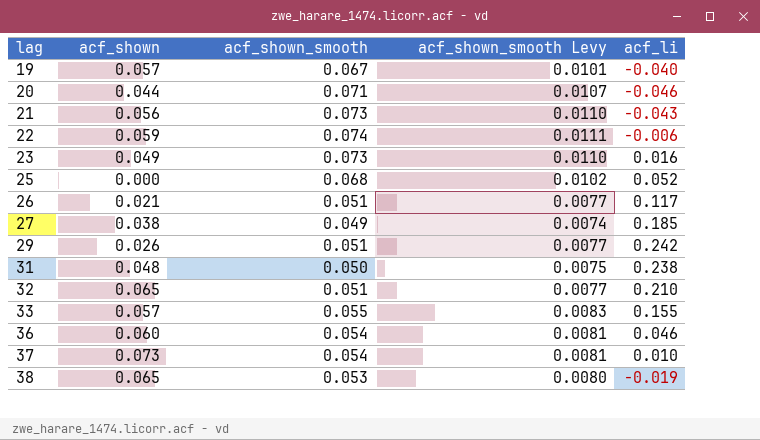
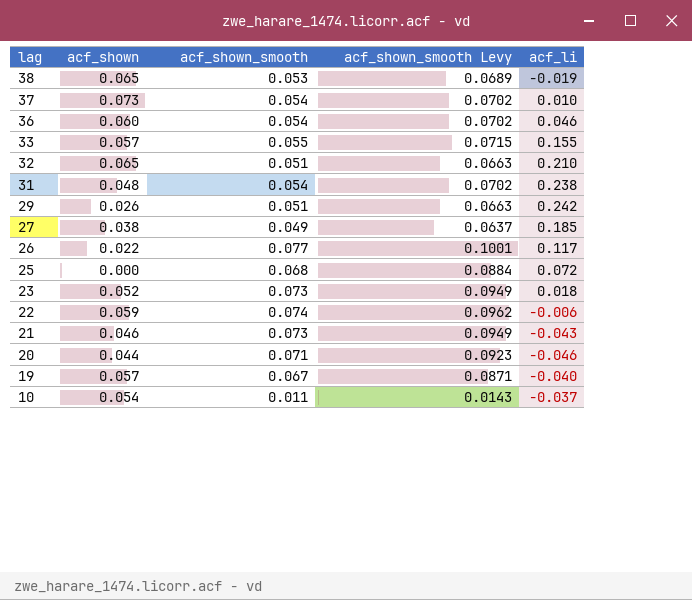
row order: lag ascending -> lag descending
column acf_shown_smooth Levy | formula: [acf_shown_smooth] * 0.15 -> [acf_shown_smooth] * 1.3
31 | acf_shown_smooth: 0.050 -> 0.054
26 | acf_shown: 0.021 -> 0.022
26 | acf_shown_smooth: 0.051 -> 0.077
25 | acf_li: 0.052 -> 0.072
23 | acf_shown: 0.049 -> 0.052
23 | acf_li: 0.016 -> 0.018
21 | acf_shown: 0.056 -> 0.046
row 10: none -> 0.054 | 0.011 | 0.0143 | -0.037

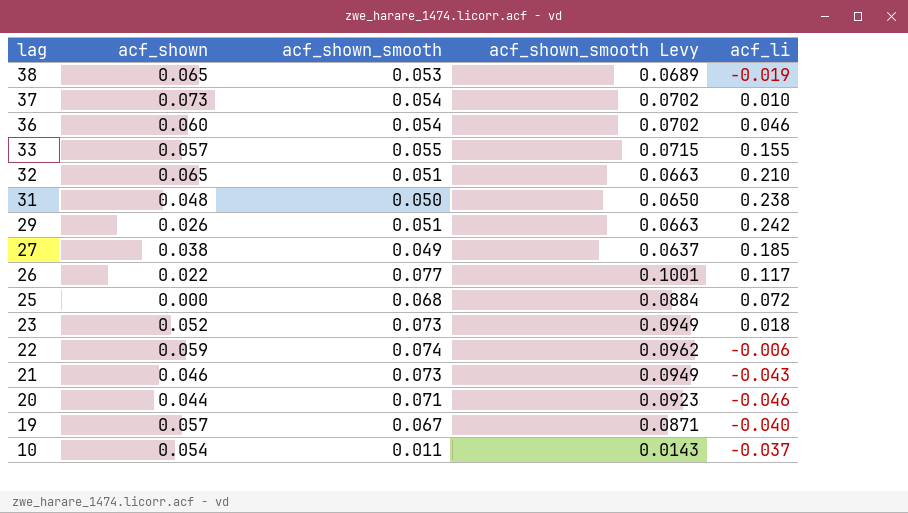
31 | acf_shown_smooth: 0.054 -> 0.050
31 | acf_shown_smooth Levy: 0.0702 -> 0.0650

